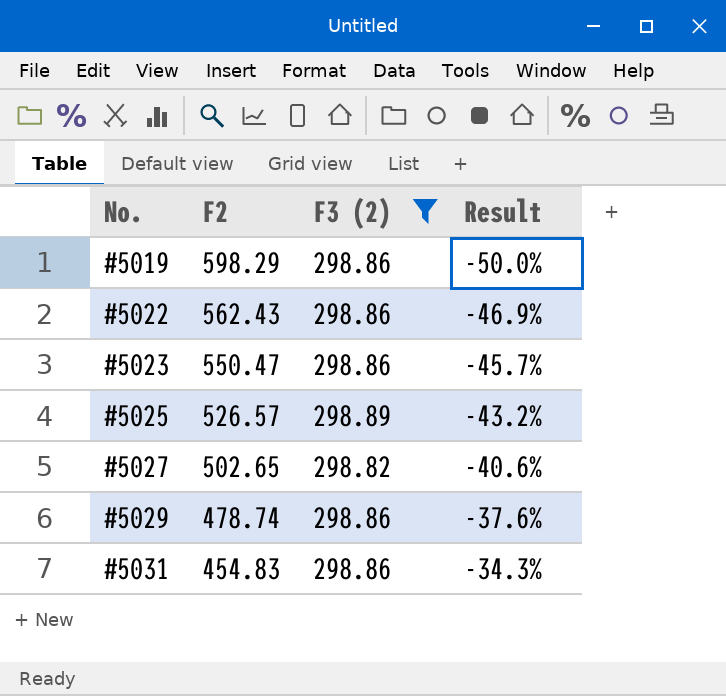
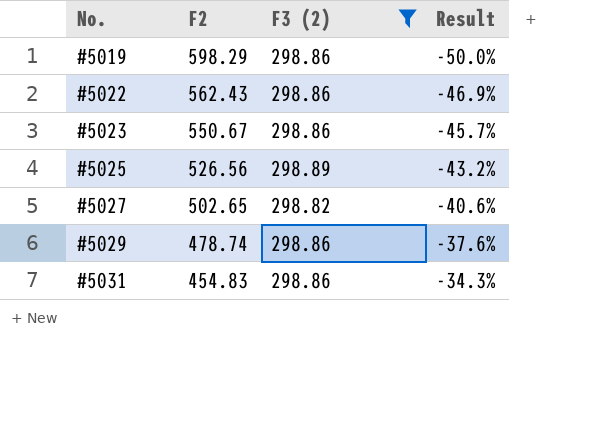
#5023 | F2: 550.47 -> 550.67
#5025 | F2: 526.57 -> 526.56

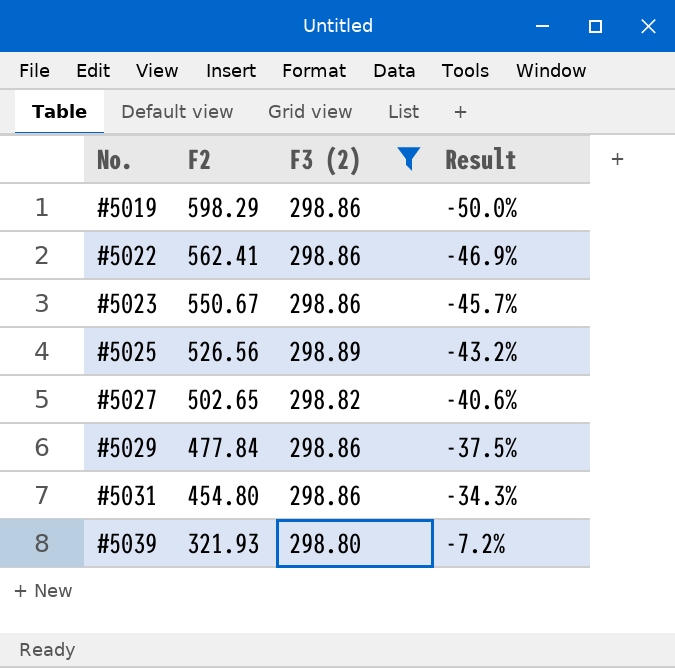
#5022 | F2: 562.43 -> 562.41
#5029 | F2: 478.74 -> 477.84
#5029 | Result: -37.6% -> -37.5%
#5031 | F2: 454.83 -> 454.80
row #5039: none -> 321.93 | 298.80 | -7.2%

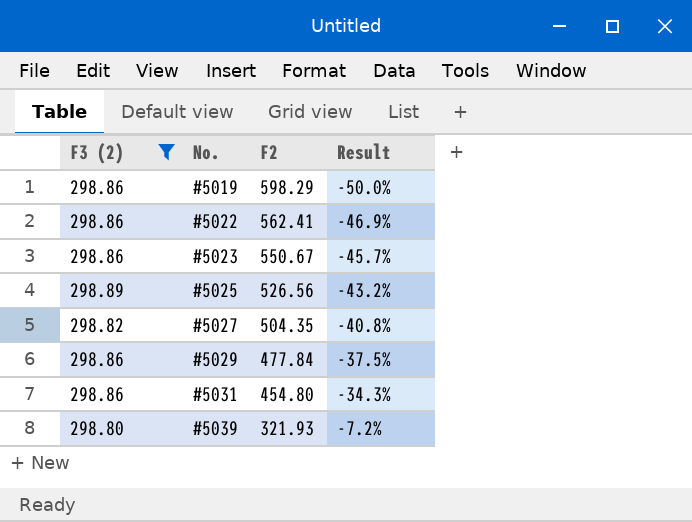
column F3 (2) | position: 3 -> 1
#5027 | F2: 502.65 -> 504.35
#5027 | Result: -40.6% -> -40.8%

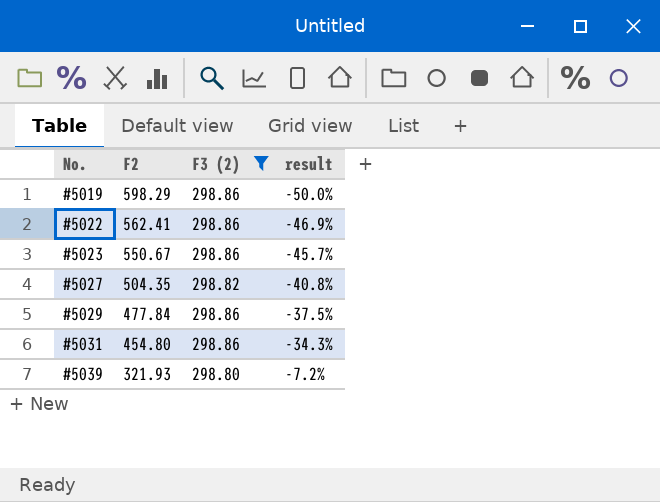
column F3 (2) | position: 1 -> 3
column name: Result -> result
row #5025: 298.89 | 526.56 | -43.2% -> none

